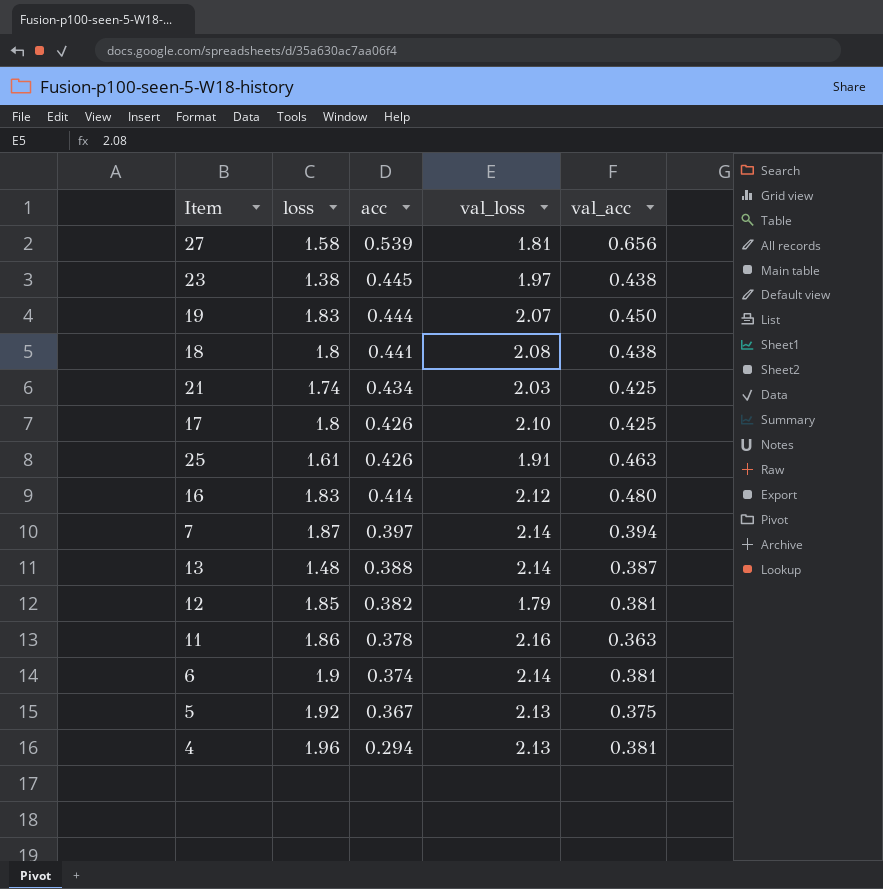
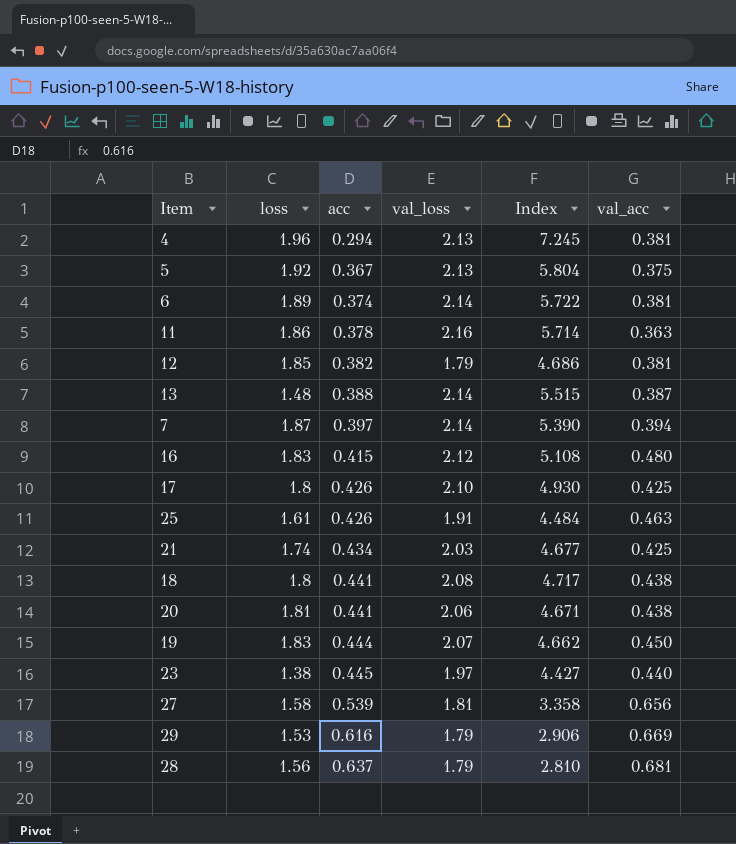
row order: acc descending -> acc ascending
column Index | formula: none -> [val_loss] / [acc]
6 | loss: 1.9 -> 1.89
16 | acc: 0.414 -> 0.415
row 20: none -> 1.81 | 0.441 | 2.06 | 4.671 | 0.438
23 | val_acc: 0.438 -> 0.440
row 29: none -> 1.53 | 0.616 | 1.79 | 2.906 | 0.669
row 28: none -> 1.56 | 0.637 | 1.79 | 2.810 | 0.681

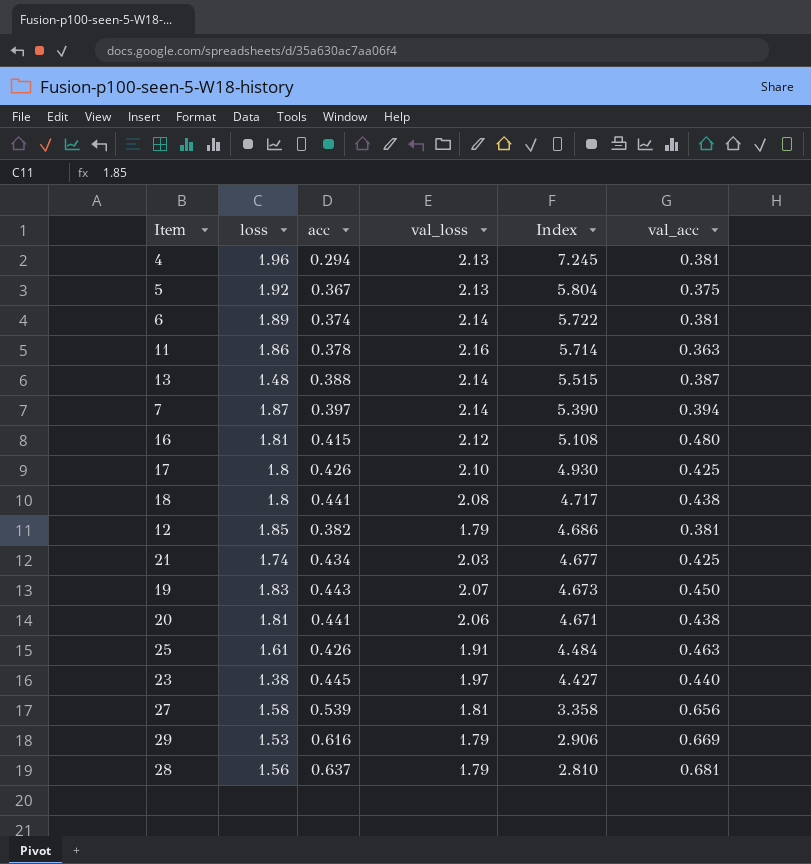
row order: acc ascending -> Index descending
16 | loss: 1.83 -> 1.81
19 | acc: 0.444 -> 0.443
19 | Index: 4.662 -> 4.673

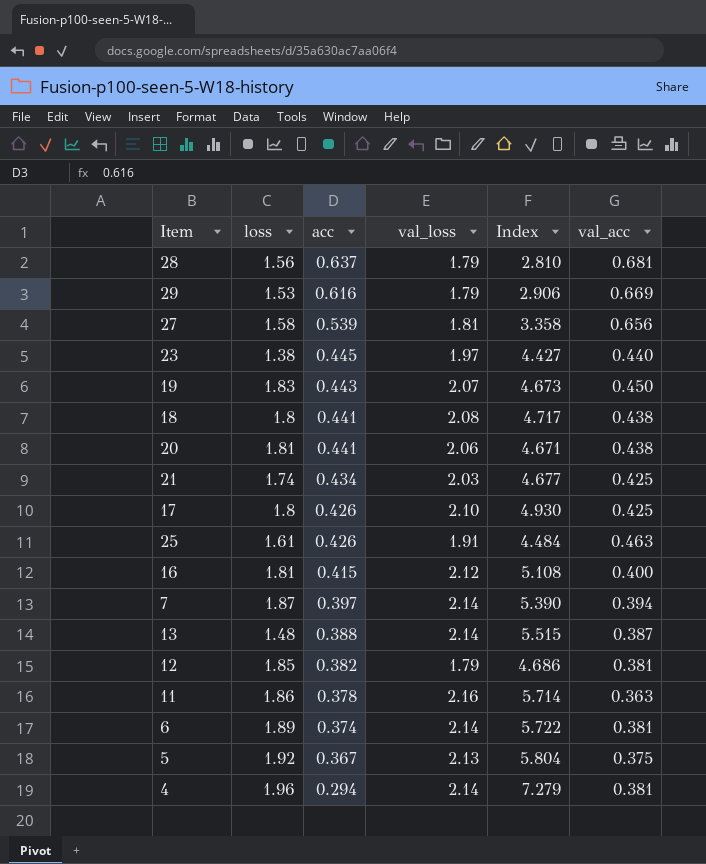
row order: Index descending -> acc descending
16 | val_acc: 0.480 -> 0.400
4 | val_loss: 2.13 -> 2.14
4 | Index: 7.245 -> 7.279

